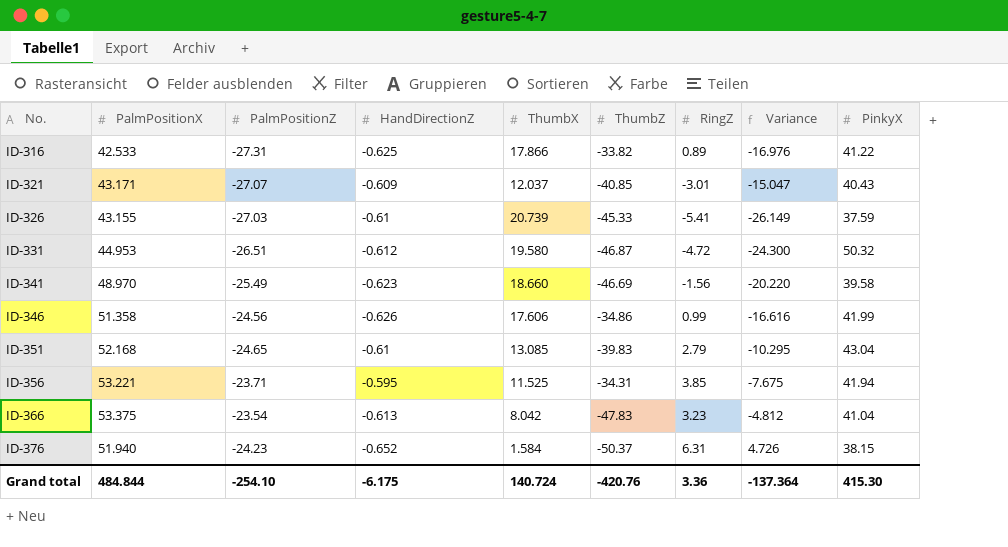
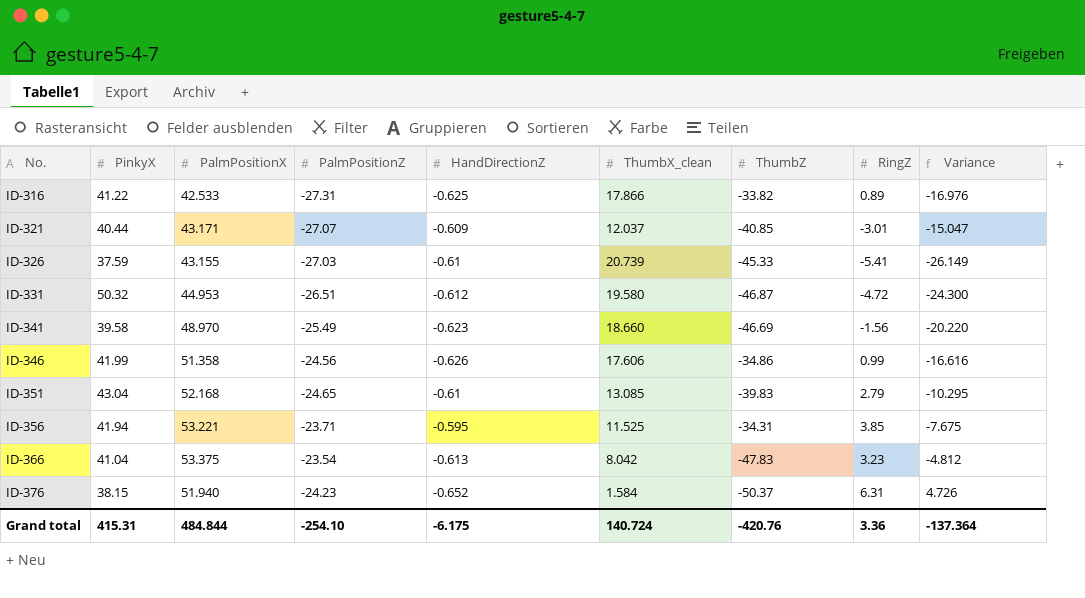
column PinkyX | position: 9 -> 2
column name: ThumbX -> ThumbX_clean
ID-321 | PinkyX: 40.43 -> 40.44
Grand total | PinkyX: 415.30 -> 415.31

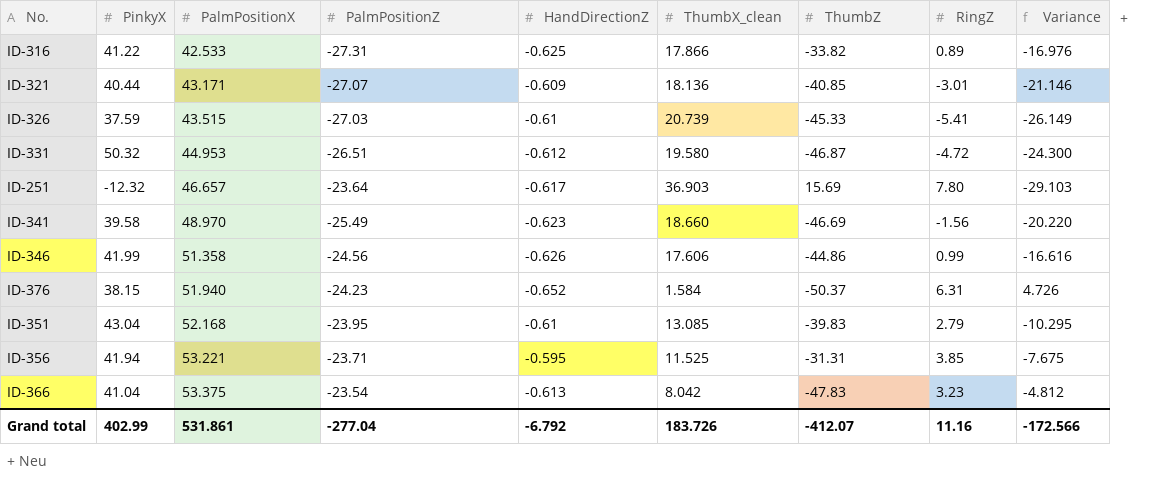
row order: No. ascending -> PalmPositionX ascending
ID-321 | ThumbX_clean: 12.037 -> 18.136
ID-321 | Variance: -15.047 -> -21.146
ID-326 | PalmPositionX: 43.155 -> 43.515
row ID-251: none -> -12.32 | 46.657 | -23.64 | -0.617 | 36.903 | 15.69 | 7.80 | -29.103
ID-346 | ThumbZ: -34.86 -> -44.86
ID-351 | PalmPositionZ: -24.65 -> -23.95
ID-356 | ThumbZ: -34.31 -> -31.31
Grand total | PinkyX: 415.31 -> 402.99
Grand total | PalmPositionX: 484.844 -> 531.861
Grand total | PalmPositionZ: -254.10 -> -277.04
Grand total | HandDirectionZ: -6.175 -> -6.792
Grand total | ThumbX_clean: 140.724 -> 183.726
Grand total | ThumbZ: -420.76 -> -412.07
Grand total | RingZ: 3.36 -> 11.16
Grand total | Variance: -137.364 -> -172.566

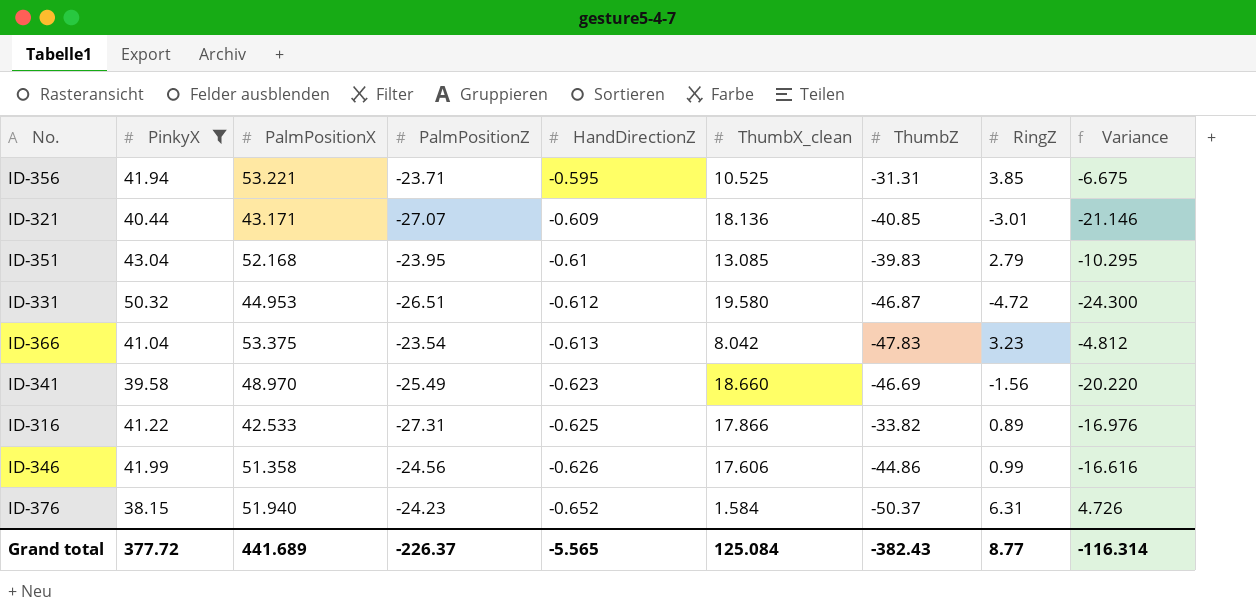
filter: none -> PinkyX >= 38.15
row order: PalmPositionX ascending -> HandDirectionZ descending
ID-356 | ThumbX_clean: 11.525 -> 10.525
ID-356 | Variance: -7.675 -> -6.675
Grand total | PinkyX: 402.99 -> 377.72
Grand total | PalmPositionX: 531.861 -> 441.689
Grand total | PalmPositionZ: -277.04 -> -226.37
Grand total | HandDirectionZ: -6.792 -> -5.565
Grand total | ThumbX_clean: 183.726 -> 125.084
Grand total | ThumbZ: -412.07 -> -382.43
Grand total | RingZ: 11.16 -> 8.77
Grand total | Variance: -172.566 -> -116.314

